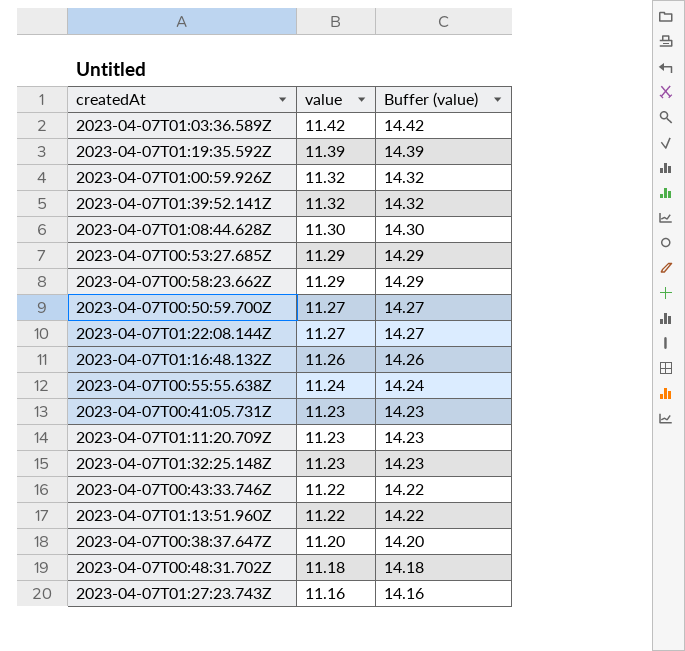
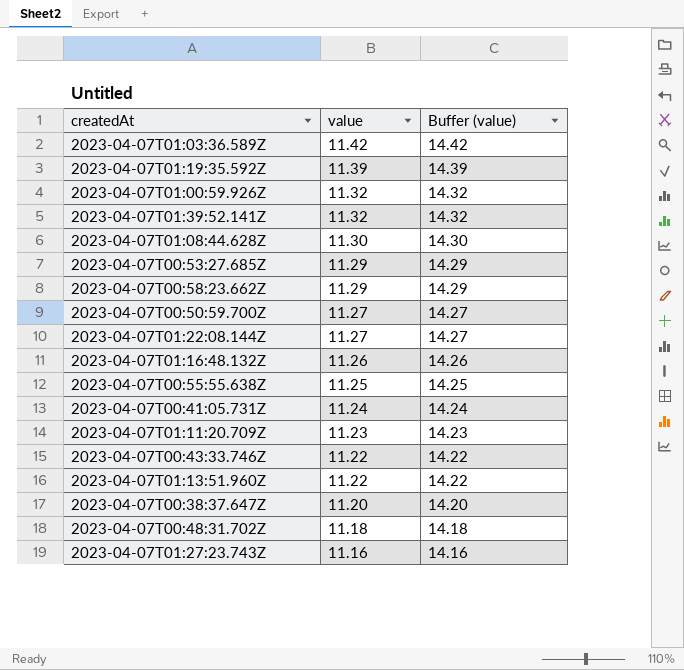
row 2023-04-07T01:32:25.148Z: 11.23 | 14.23 -> none
2023-04-07T00:55:55.638Z | value: 11.24 -> 11.25
2023-04-07T00:55:55.638Z | Buffer (value): 14.24 -> 14.25
2023-04-07T00:41:05.731Z | value: 11.23 -> 11.24
2023-04-07T00:41:05.731Z | Buffer (value): 14.23 -> 14.24

